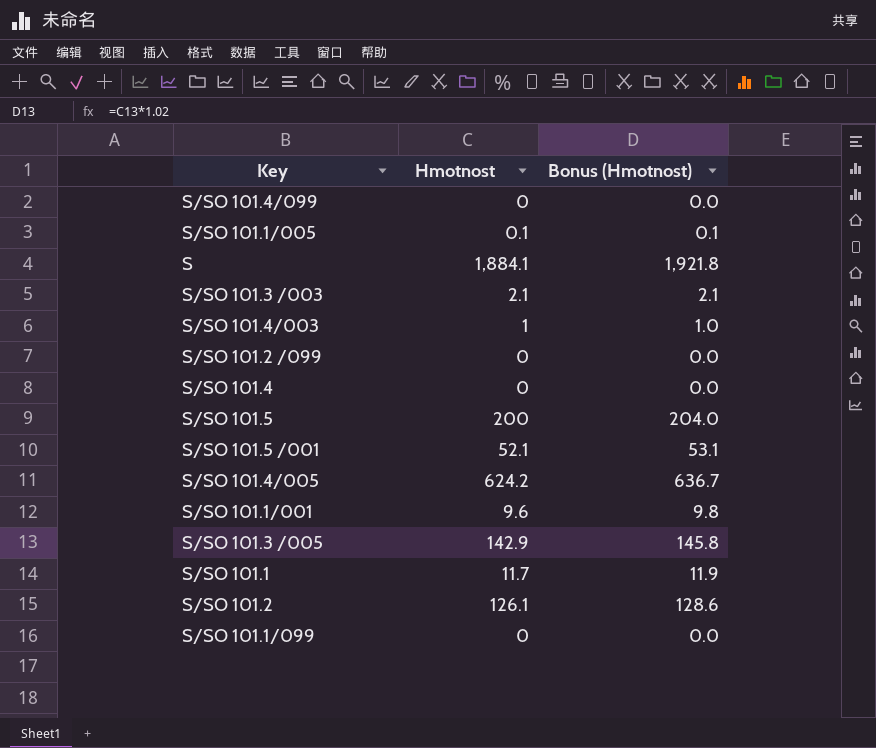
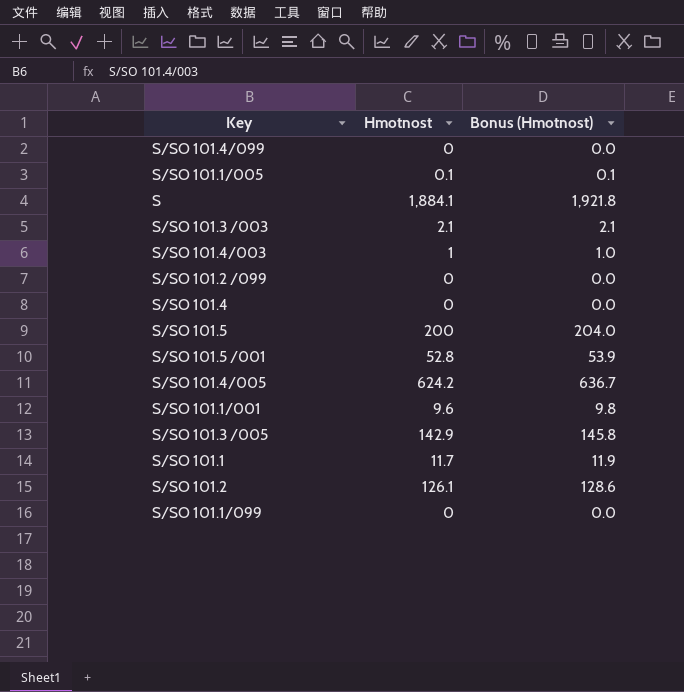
S/SO 101.5 /001 | Hmotnost: 52.1 -> 52.8
S/SO 101.5 /001 | Bonus (Hmotnost): 53.1 -> 53.9

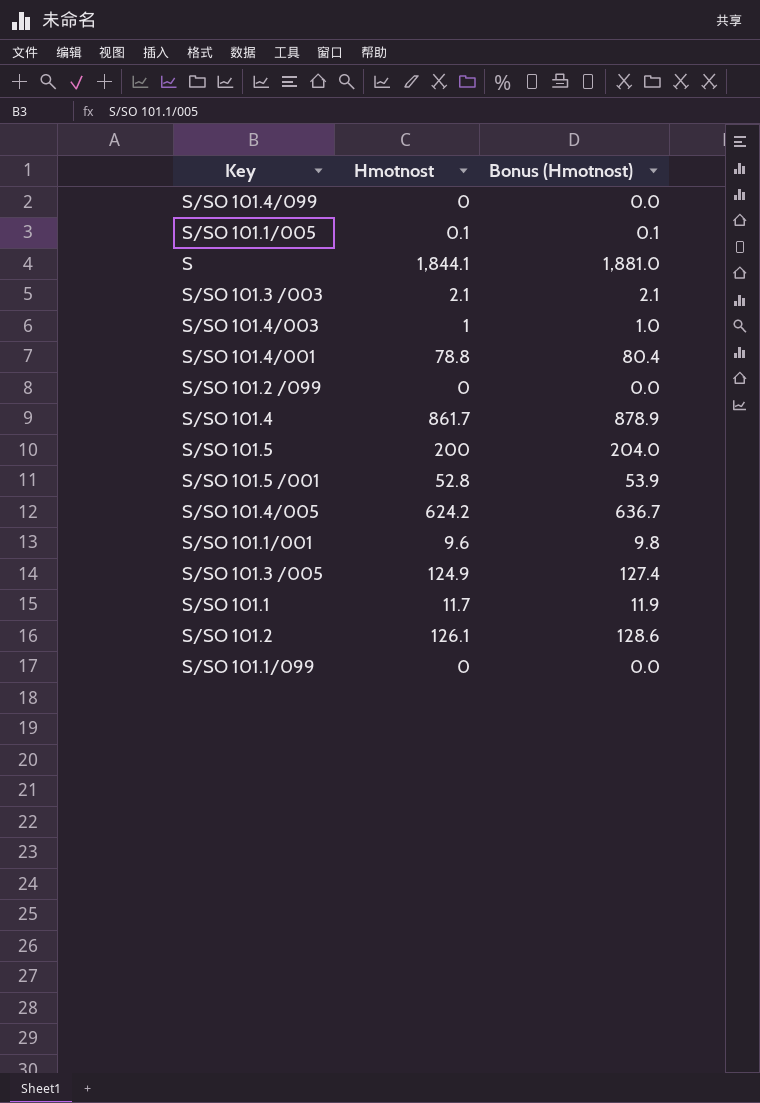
S | Hmotnost: 1,884.1 -> 1,844.1
S | Bonus (Hmotnost): 1,921.8 -> 1,881.0
row S/SO 101.4/001: none -> 78.8 | 80.4
S/SO 101.4 | Hmotnost: 0 -> 861.7
S/SO 101.4 | Bonus (Hmotnost): 0.0 -> 878.9
S/SO 101.3 /005 | Hmotnost: 142.9 -> 124.9
S/SO 101.3 /005 | Bonus (Hmotnost): 145.8 -> 127.4

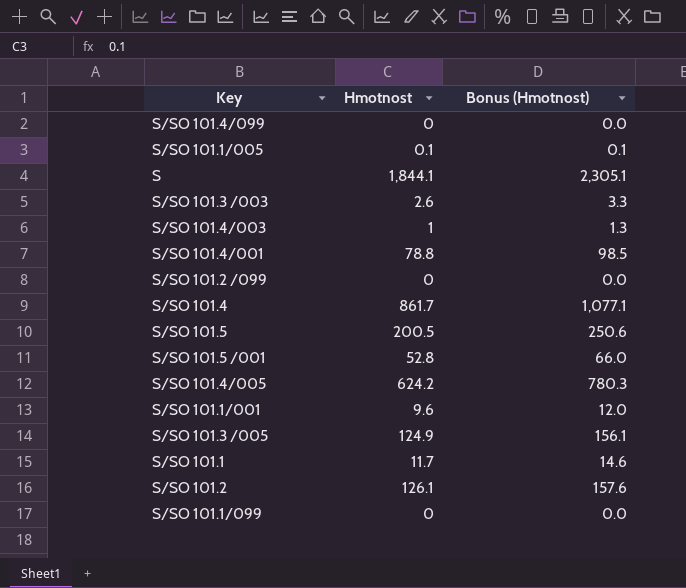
column Bonus (Hmotnost) | formula: [Hmotnost] * 1.02 -> [Hmotnost] * 1.25
S/SO 101.3 /003 | Hmotnost: 2.1 -> 2.6
S/SO 101.5 | Hmotnost: 200 -> 200.5

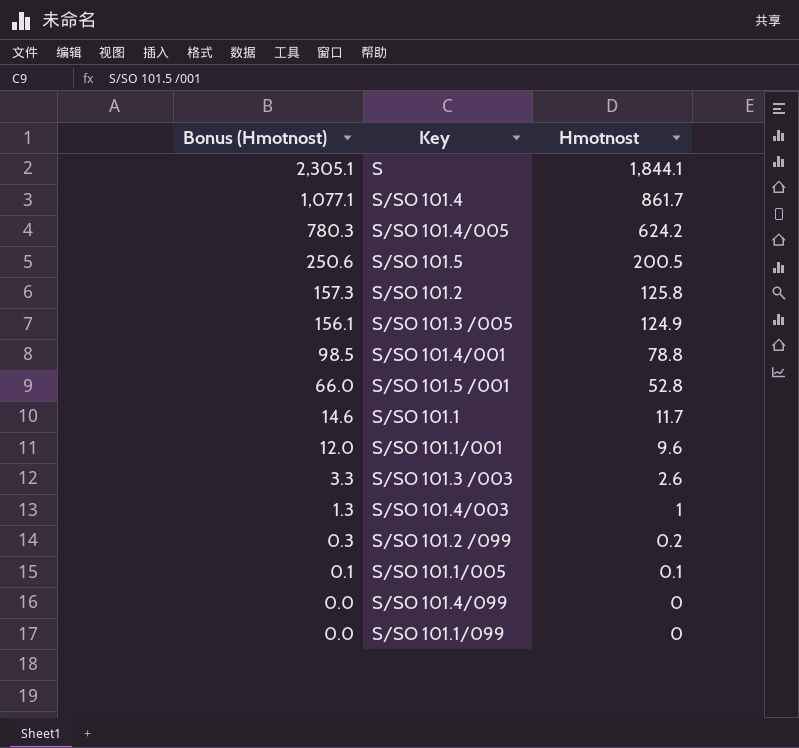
row order: none -> Bonus (Hmotnost) descending
column Bonus (Hmotnost) | position: 3 -> 1
S/SO 101.2 | Bonus (Hmotnost): 157.6 -> 157.3
S/SO 101.2 | Hmotnost: 126.1 -> 125.8
S/SO 101.2 /099 | Bonus (Hmotnost): 0.0 -> 0.3
S/SO 101.2 /099 | Hmotnost: 0 -> 0.2

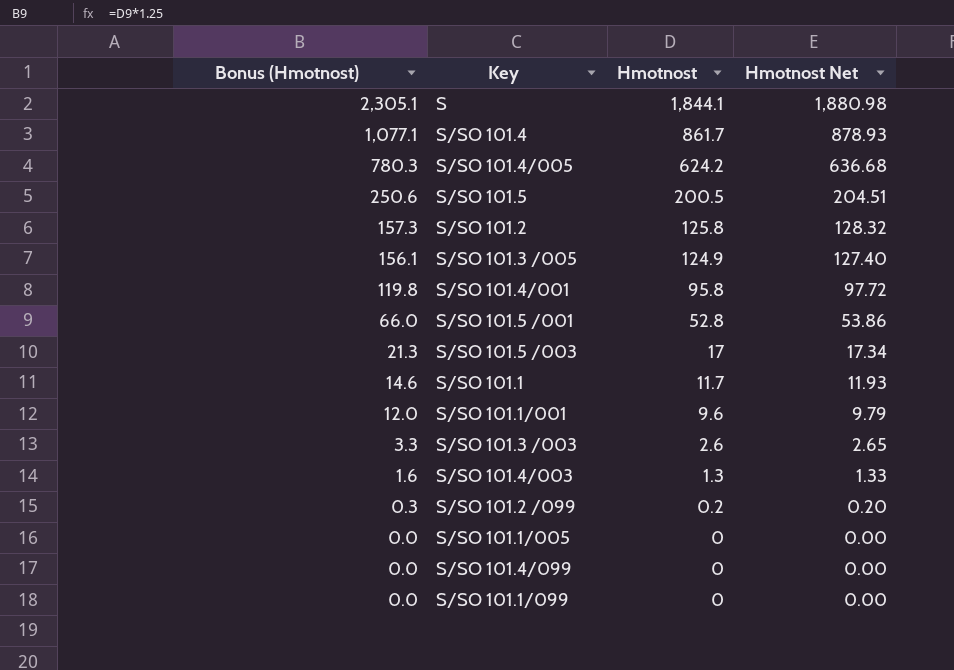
column Hmotnost Net | formula: none -> [Hmotnost] * 1.02
S/SO 101.4/001 | Bonus (Hmotnost): 98.5 -> 119.8
S/SO 101.4/001 | Hmotnost: 78.8 -> 95.8
row S/SO 101.5 /003: none -> 21.3 | 17 | 17.34
S/SO 101.4/003 | Bonus (Hmotnost): 1.3 -> 1.6
S/SO 101.4/003 | Hmotnost: 1 -> 1.3
S/SO 101.1/005 | Bonus (Hmotnost): 0.1 -> 0.0
S/SO 101.1/005 | Hmotnost: 0.1 -> 0

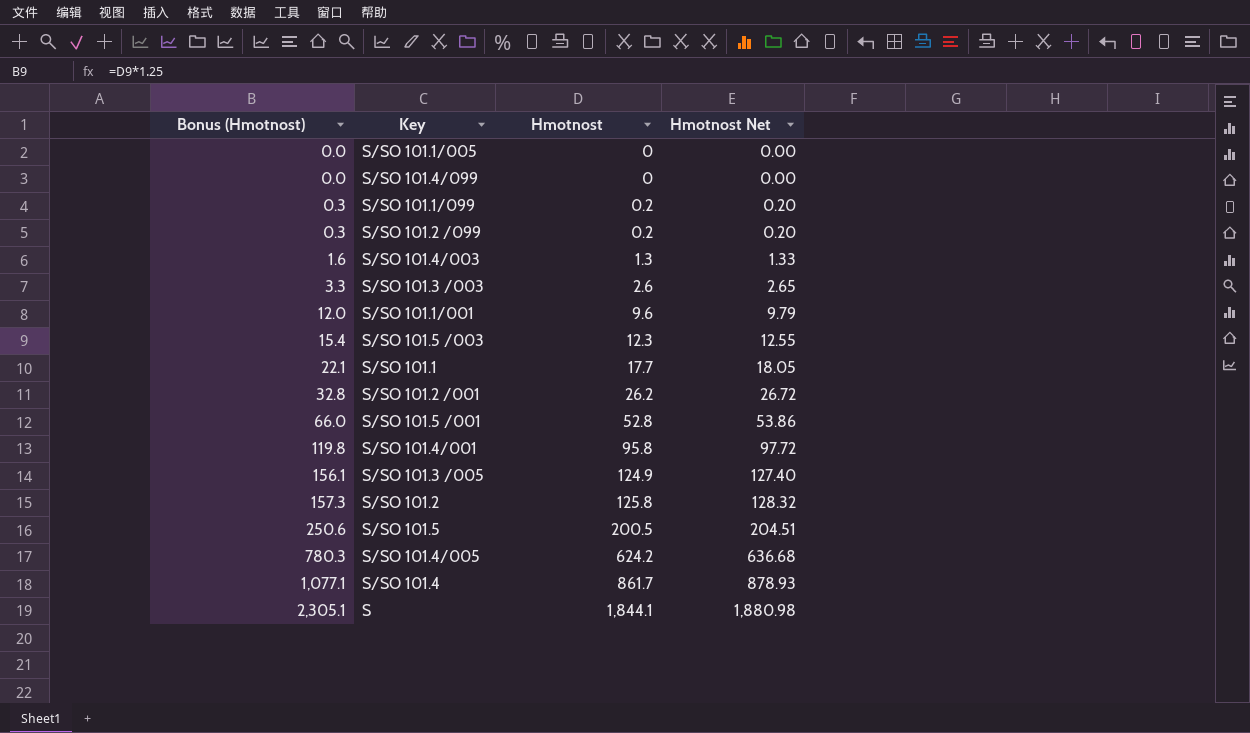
row order: Bonus (Hmotnost) descending -> Bonus (Hmotnost) ascending
S/SO 101.1/099 | Bonus (Hmotnost): 0.0 -> 0.3
S/SO 101.1/099 | Hmotnost: 0 -> 0.2
S/SO 101.1/099 | Hmotnost Net: 0.00 -> 0.20
S/SO 101.5 /003 | Bonus (Hmotnost): 21.3 -> 15.4
S/SO 101.5 /003 | Hmotnost: 17 -> 12.3
S/SO 101.5 /003 | Hmotnost Net: 17.34 -> 12.55
S/SO 101.1 | Bonus (Hmotnost): 14.6 -> 22.1
S/SO 101.1 | Hmotnost: 11.7 -> 17.7
S/SO 101.1 | Hmotnost Net: 11.93 -> 18.05
row S/SO 101.2 /001: none -> 32.8 | 26.2 | 26.72

